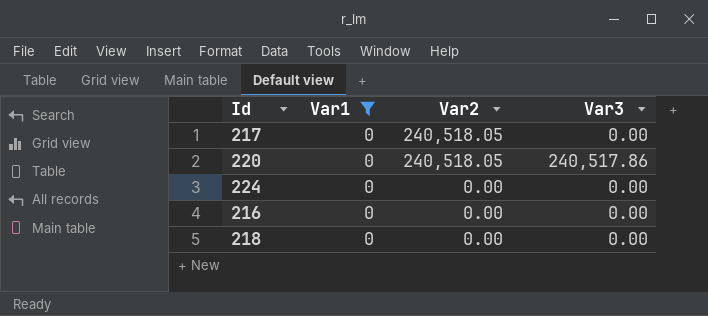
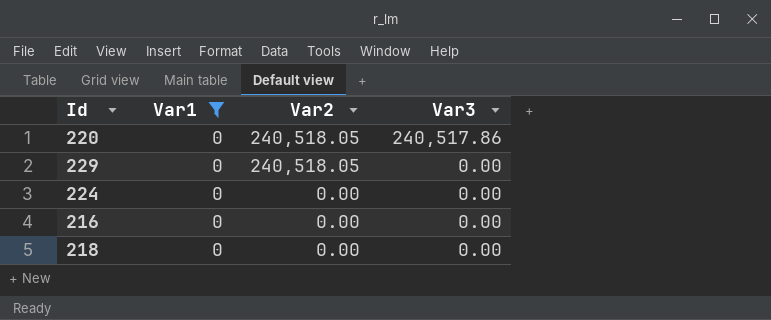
row 217: 0 | 240,518.05 | 0.00 -> none
row 229: none -> 0 | 240,518.05 | 0.00

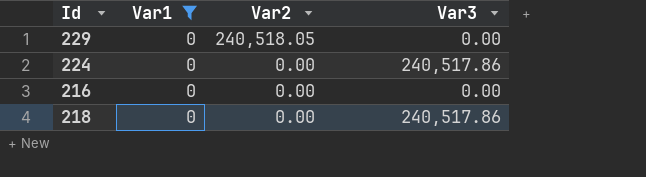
row 220: 0 | 240,518.05 | 240,517.86 -> none
224 | Var3: 0.00 -> 240,517.86
218 | Var3: 0.00 -> 240,517.86

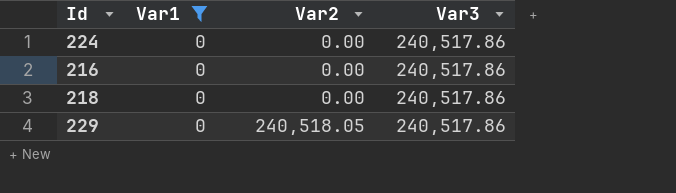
row order: Var2 descending -> Var2 ascending
216 | Var3: 0.00 -> 240,517.86
229 | Var3: 0.00 -> 240,517.86

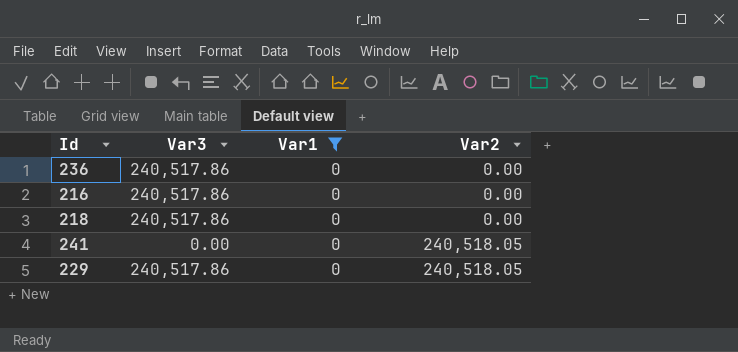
column Var3 | position: 4 -> 2
row 224: 0 | 0.00 | 240,517.86 -> none
row 236: none -> 240,517.86 | 0 | 0.00
row 241: none -> 0.00 | 0 | 240,518.05

